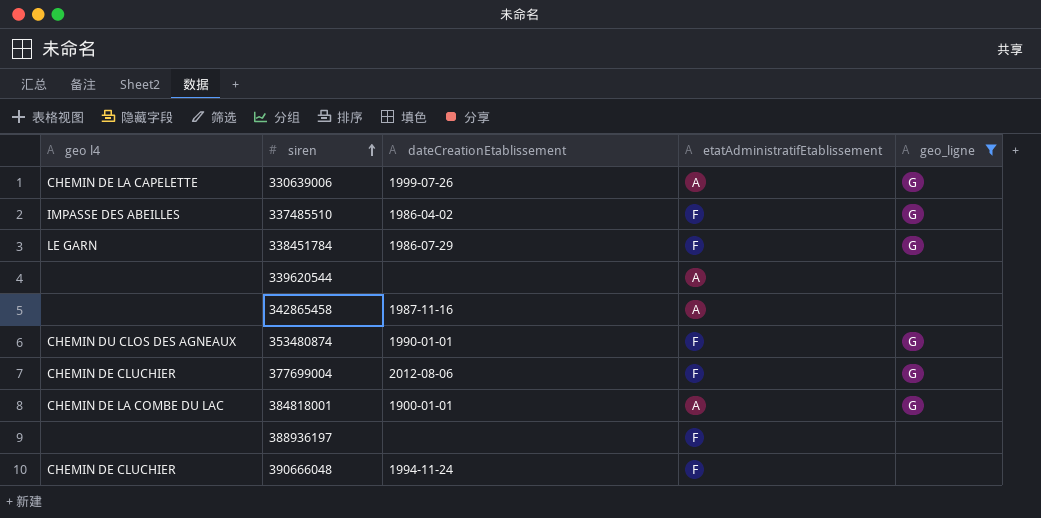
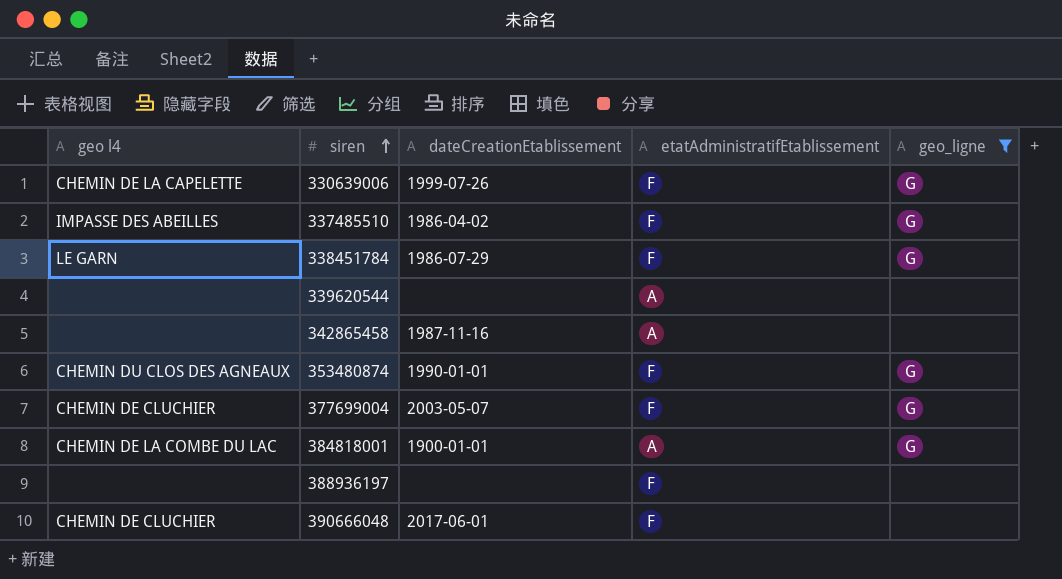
330639006 | etatAdministratifEtablissement: A -> F
377699004 | dateCreationEtablissement: 2012-08-06 -> 2003-05-07
390666048 | dateCreationEtablissement: 1994-11-24 -> 2017-06-01

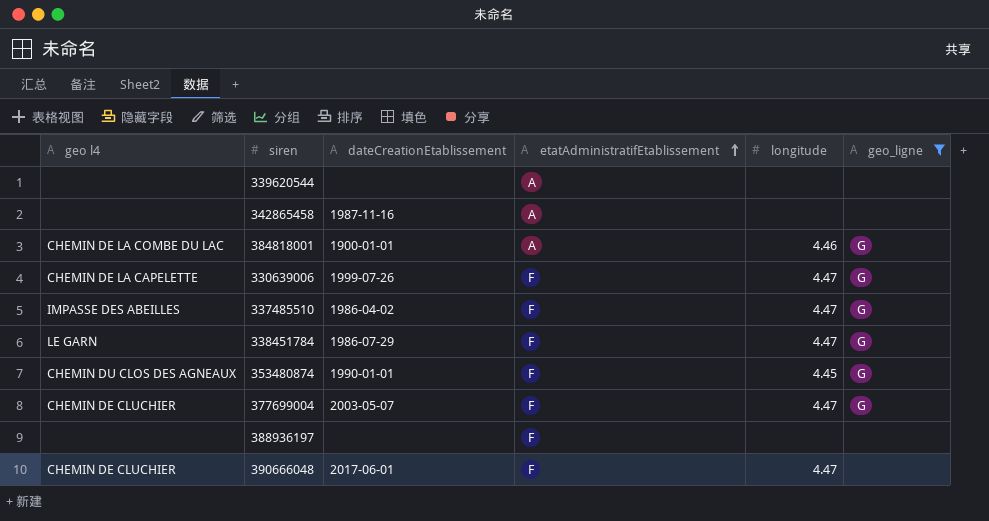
row order: siren ascending -> etatAdministratifEtablissement ascending
column longitude | position: none -> 5

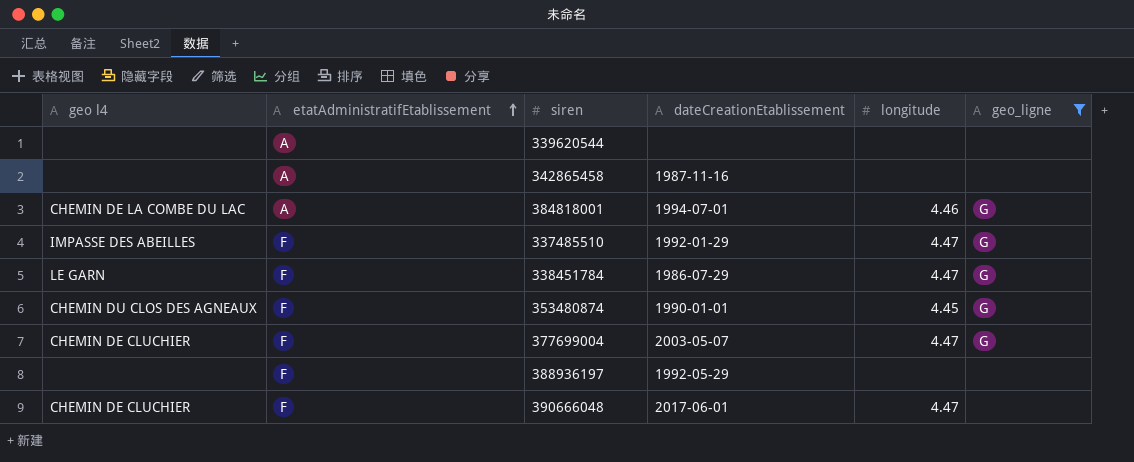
column etatAdministratifEtablissement | position: 4 -> 2
row 330639006: CHEMIN DE LA CAPELETTE | 1999-07-26 | F | 4.47 | G -> none
384818001 | dateCreationEtablissement: 1900-01-01 -> 1994-07-01
337485510 | dateCreationEtablissement: 1986-04-02 -> 1992-01-29
388936197 | dateCreationEtablissement: none -> 1992-05-29

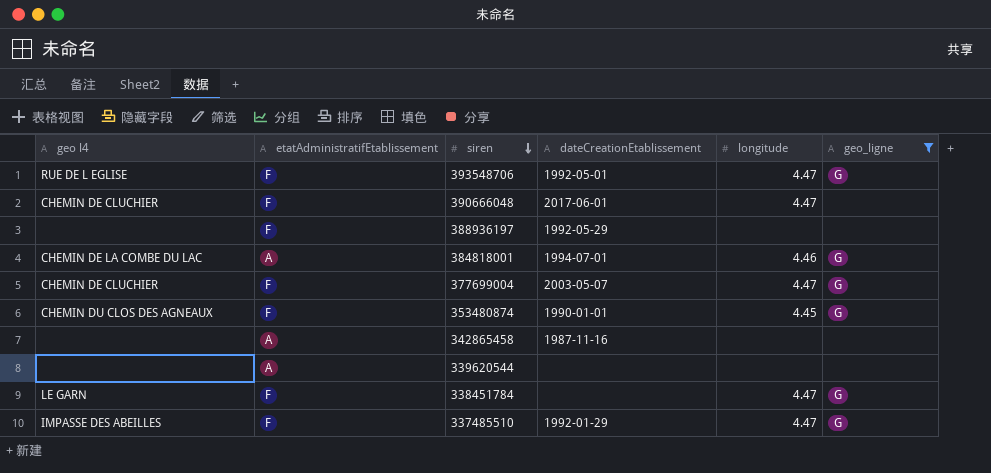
row order: etatAdministratifEtablissement ascending -> siren descending
row 393548706: none -> RUE DE L EGLISE | F | 1992-05-01 | 4.47 | G
338451784 | dateCreationEtablissement: 1986-07-29 -> none

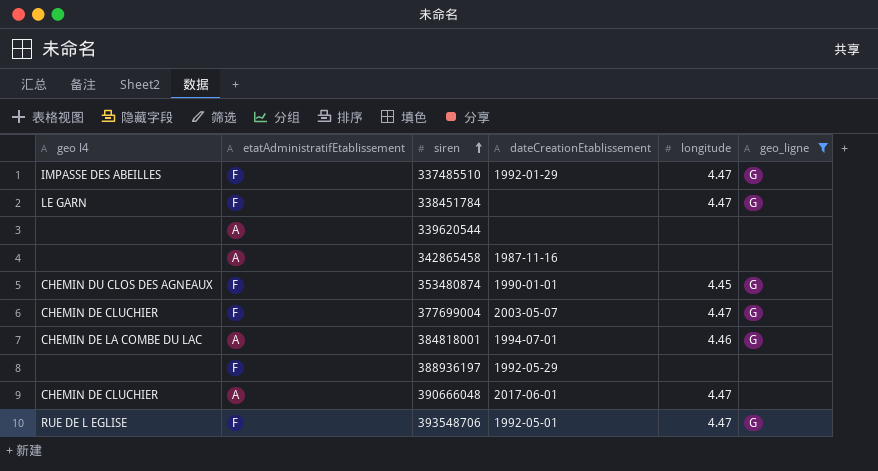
row order: siren descending -> siren ascending
390666048 | etatAdministratifEtablissement: F -> A

